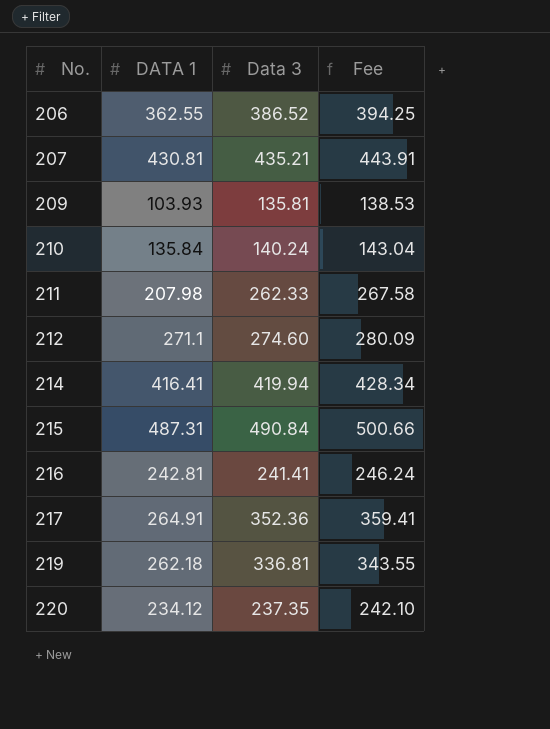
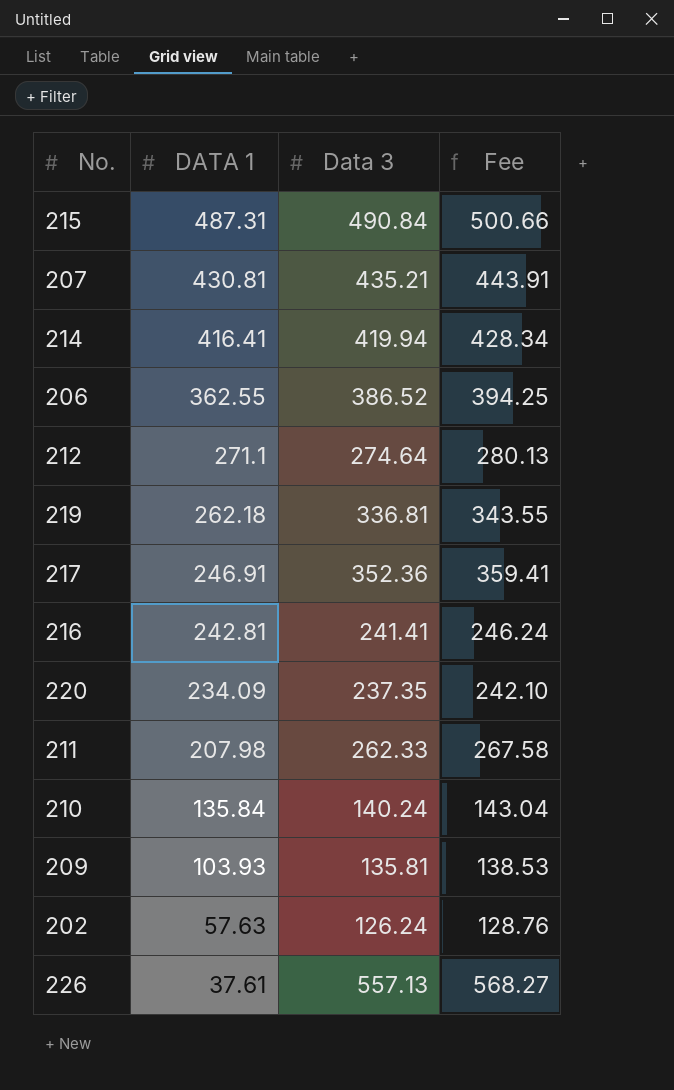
row order: No. ascending -> DATA 1 descending
212 | Data 3: 274.60 -> 274.64
212 | Fee: 280.09 -> 280.13
217 | DATA 1: 264.91 -> 246.91
220 | DATA 1: 234.12 -> 234.09
row 202: none -> 57.63 | 126.24 | 128.76
row 226: none -> 37.61 | 557.13 | 568.27

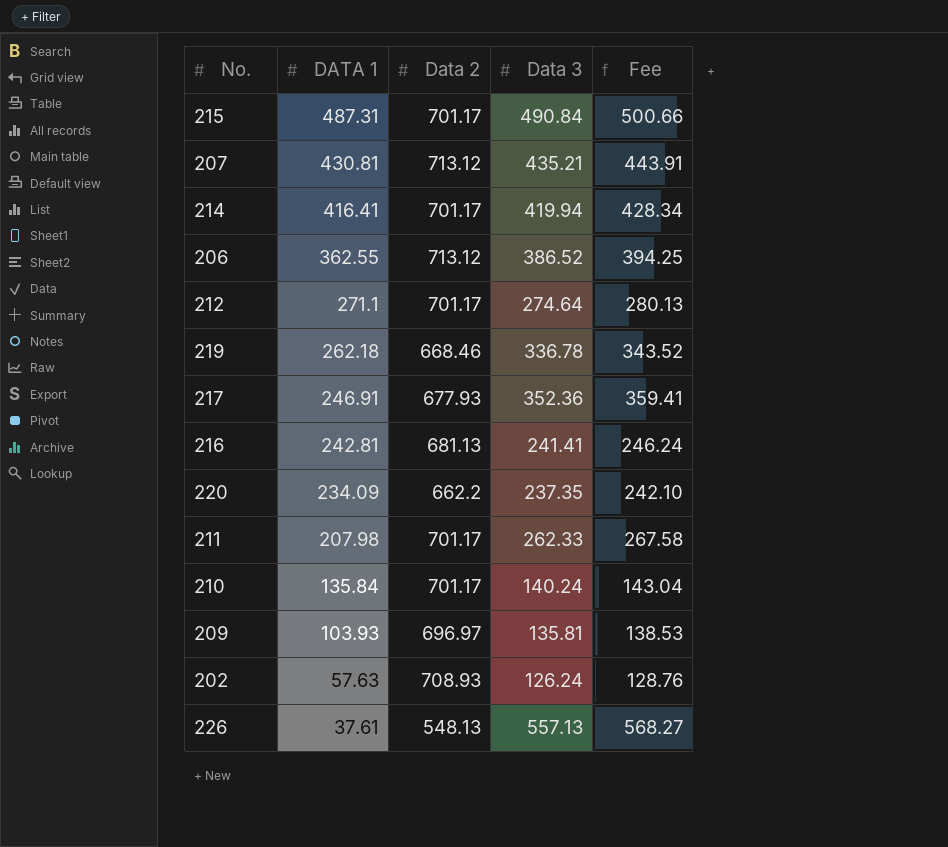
column Data 2 | position: none -> 3
219 | Data 3: 336.81 -> 336.78
219 | Fee: 343.55 -> 343.52

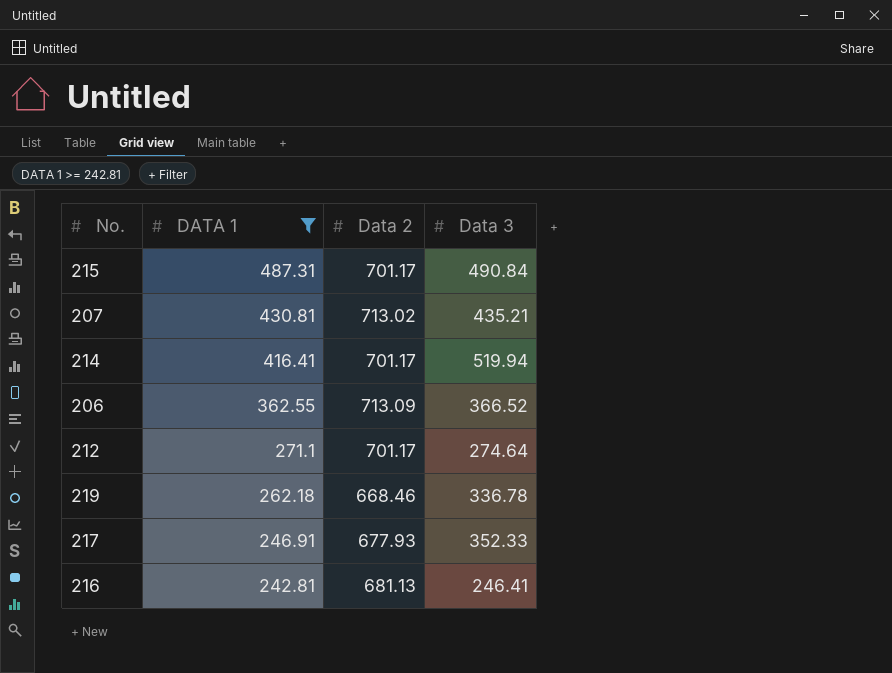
filter: none -> DATA 1 >= 242.81
column Fee | formula: [Data 3] * 1.02 -> none
207 | Data 2: 713.12 -> 713.02
214 | Data 3: 419.94 -> 519.94
206 | Data 2: 713.12 -> 713.09
206 | Data 3: 386.52 -> 366.52
217 | Data 3: 352.36 -> 352.33
216 | Data 3: 241.41 -> 246.41

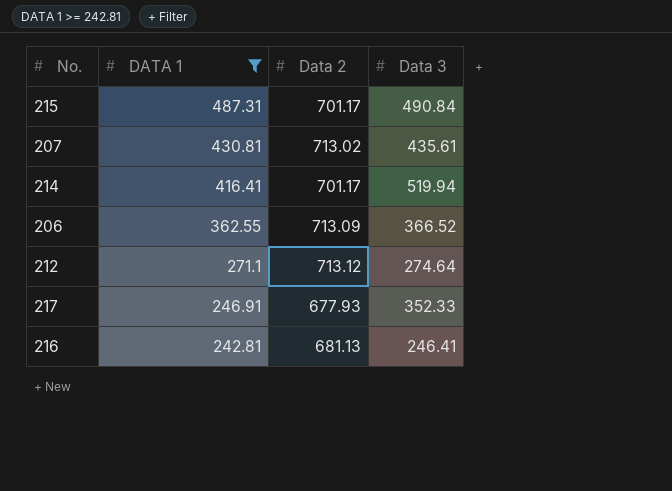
row 219: 262.18 | 668.46 | 336.78 -> none
207 | Data 3: 435.21 -> 435.61
212 | Data 2: 701.17 -> 713.12

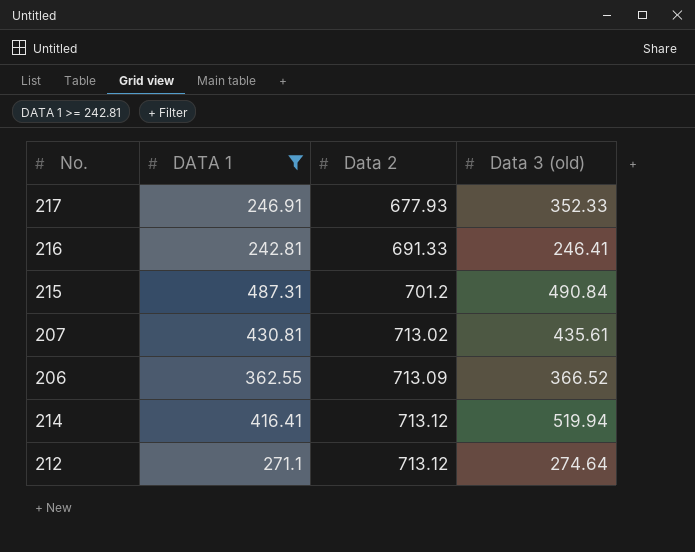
row order: DATA 1 descending -> Data 2 ascending
column name: Data 3 -> Data 3 (old)
216 | Data 2: 681.13 -> 691.33
215 | Data 2: 701.17 -> 701.2
214 | Data 2: 701.17 -> 713.12

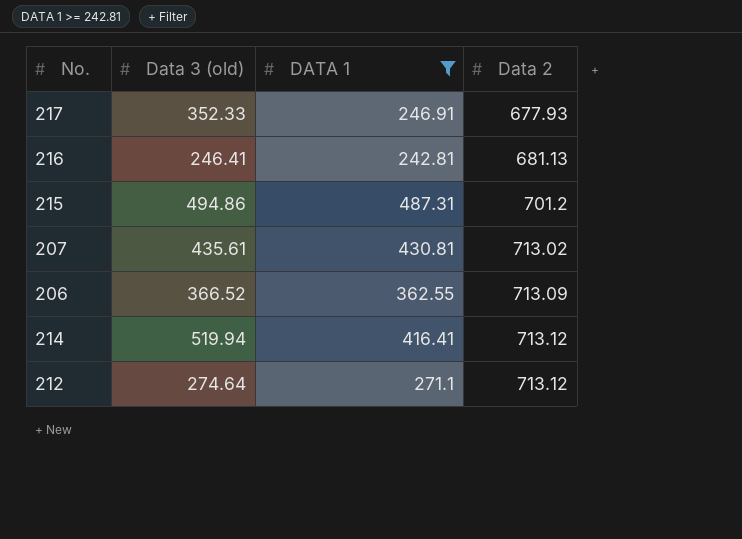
column Data 3 (old) | position: 4 -> 2
216 | Data 2: 691.33 -> 681.13
215 | Data 3 (old): 490.84 -> 494.86

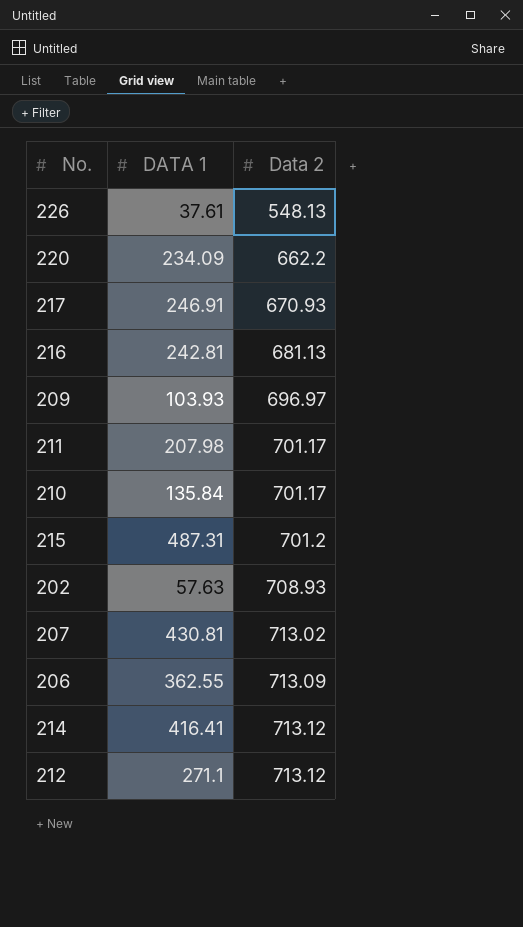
filter: DATA 1 >= 242.81 -> none
column Data 3 (old) | position: 2 -> none
217 | Data 2: 677.93 -> 670.93

